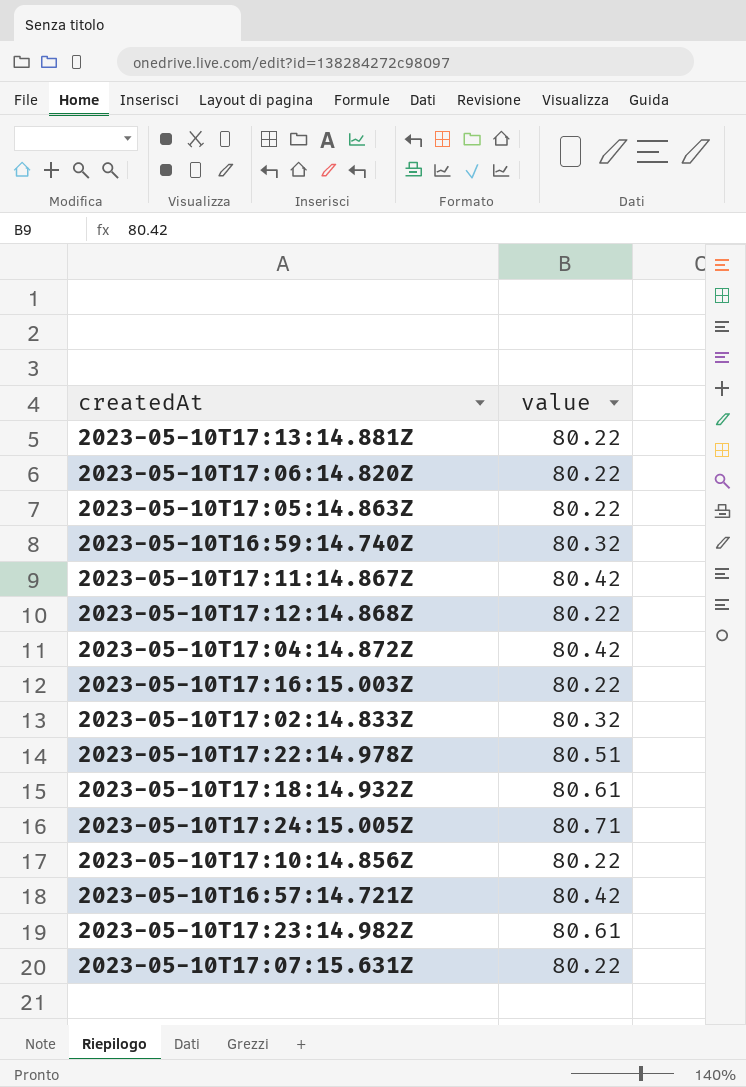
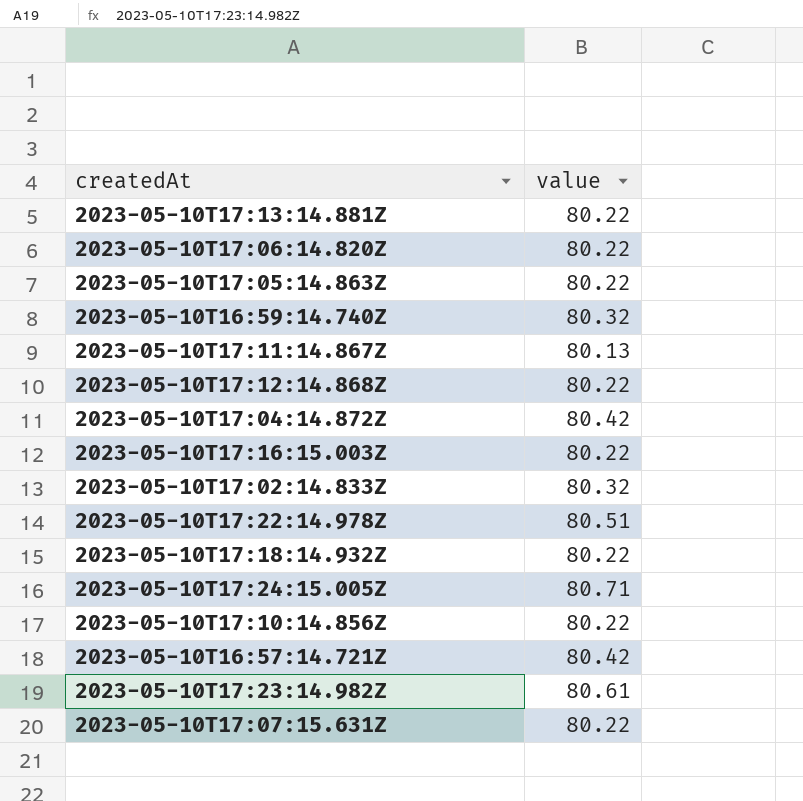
2023-05-10T17:11:14.867Z | value: 80.42 -> 80.13
2023-05-10T17:18:14.932Z | value: 80.61 -> 80.22

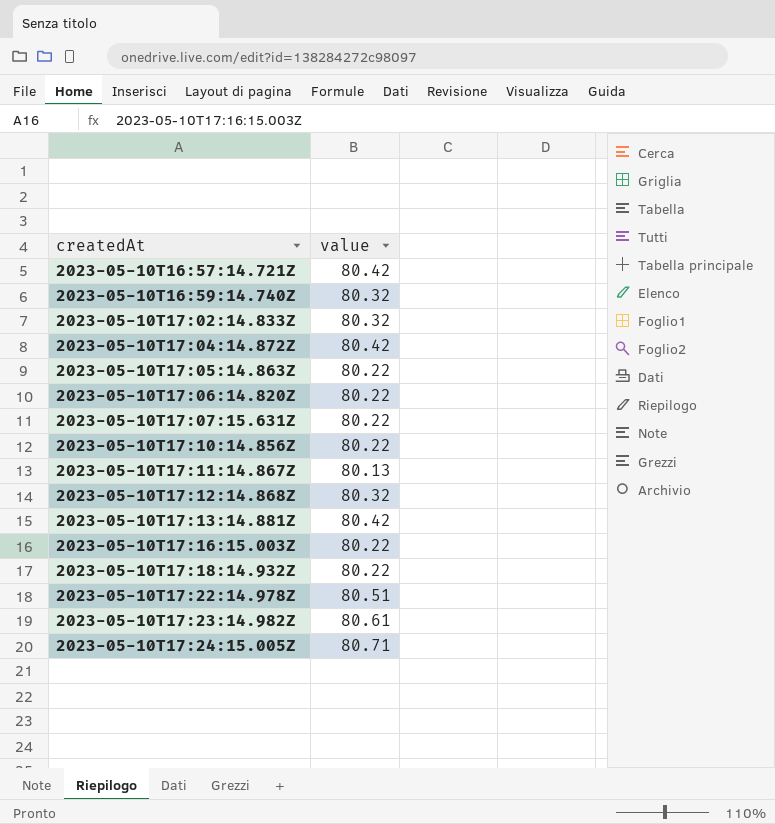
row order: none -> createdAt ascending
2023-05-10T17:12:14.868Z | value: 80.22 -> 80.32
2023-05-10T17:13:14.881Z | value: 80.22 -> 80.42

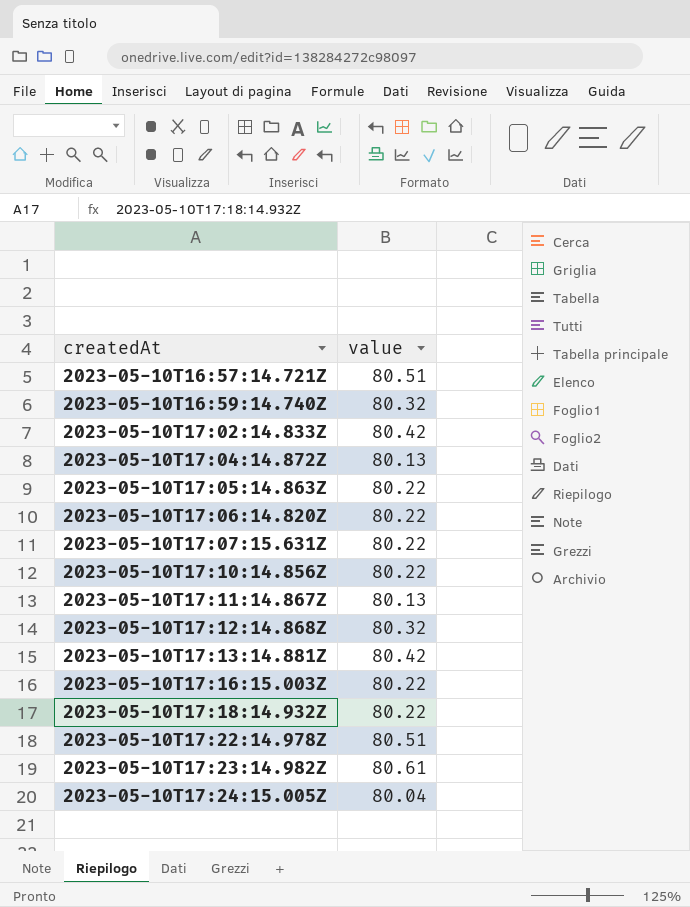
2023-05-10T16:57:14.721Z | value: 80.42 -> 80.51
2023-05-10T17:02:14.833Z | value: 80.32 -> 80.42
2023-05-10T17:04:14.872Z | value: 80.42 -> 80.13
2023-05-10T17:24:15.005Z | value: 80.71 -> 80.04

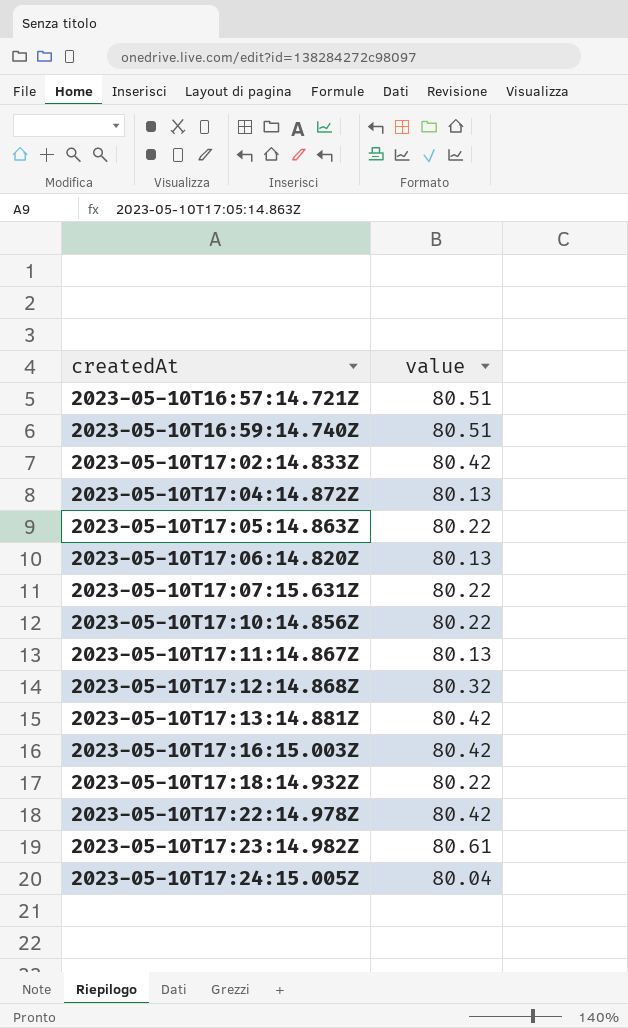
2023-05-10T16:59:14.740Z | value: 80.32 -> 80.51
2023-05-10T17:06:14.820Z | value: 80.22 -> 80.13
2023-05-10T17:16:15.003Z | value: 80.22 -> 80.42
2023-05-10T17:22:14.978Z | value: 80.51 -> 80.42

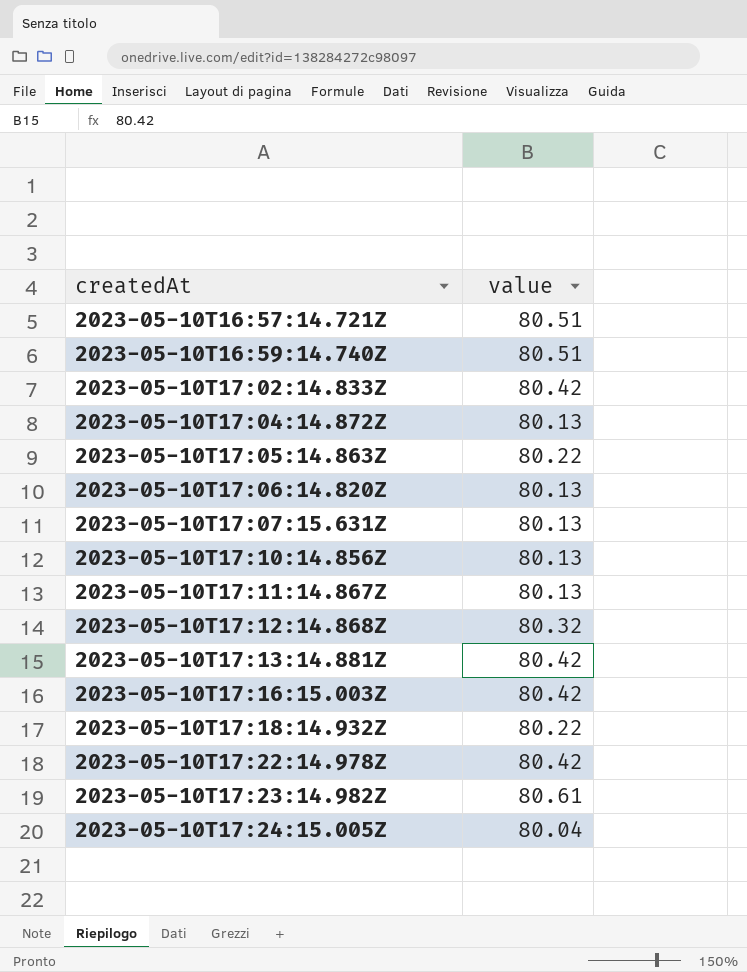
2023-05-10T17:07:15.631Z | value: 80.22 -> 80.13
2023-05-10T17:10:14.856Z | value: 80.22 -> 80.13

